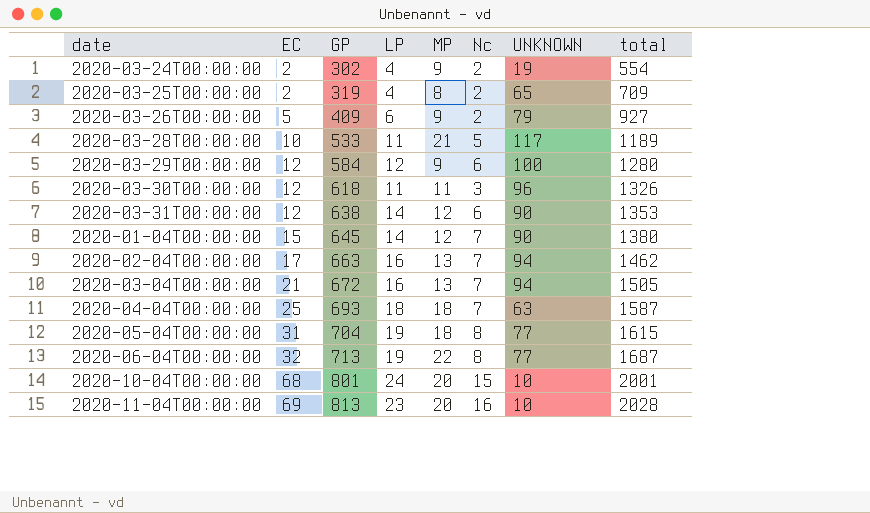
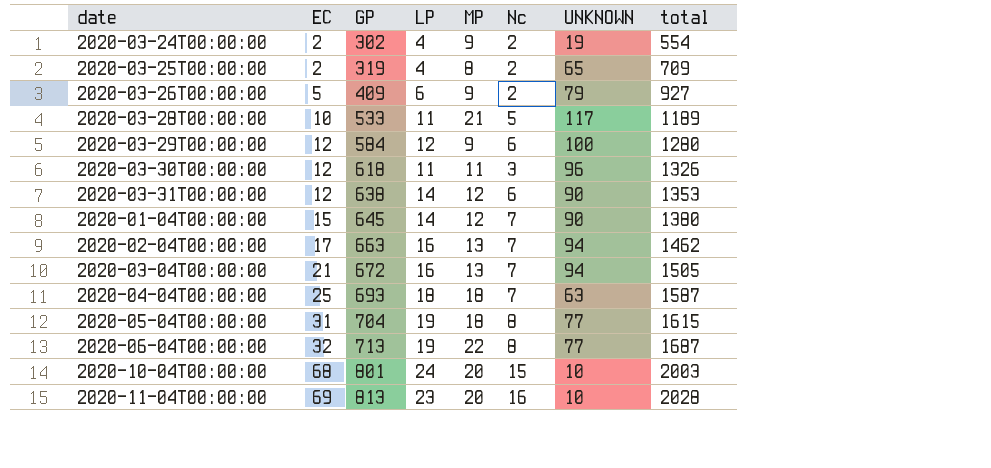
2020-10-04T00:00:00 | total: 2001 -> 2003

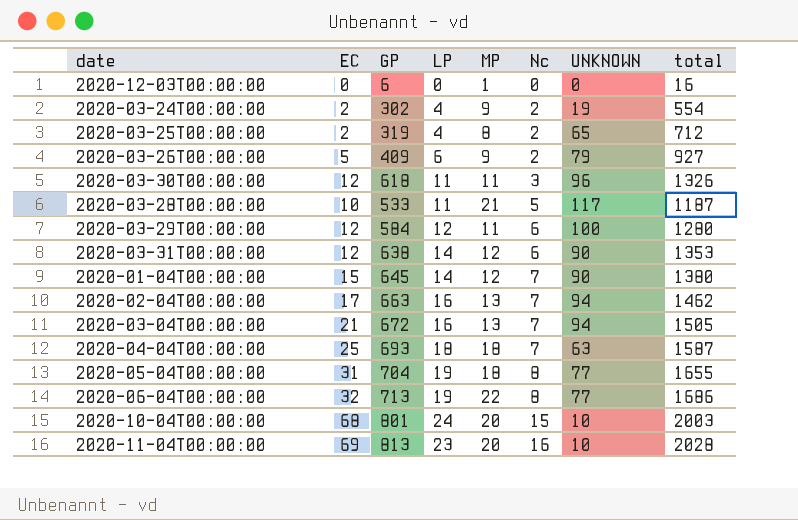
row order: EC ascending -> Nc ascending
row 2020-12-03T00:00:00: none -> 0 | 6 | 0 | 1 | 0 | 0 | 16
2020-03-25T00:00:00 | total: 709 -> 712
2020-03-28T00:00:00 | total: 1189 -> 1187
2020-03-29T00:00:00 | MP: 9 -> 11
2020-05-04T00:00:00 | total: 1615 -> 1655
2020-06-04T00:00:00 | total: 1687 -> 1686

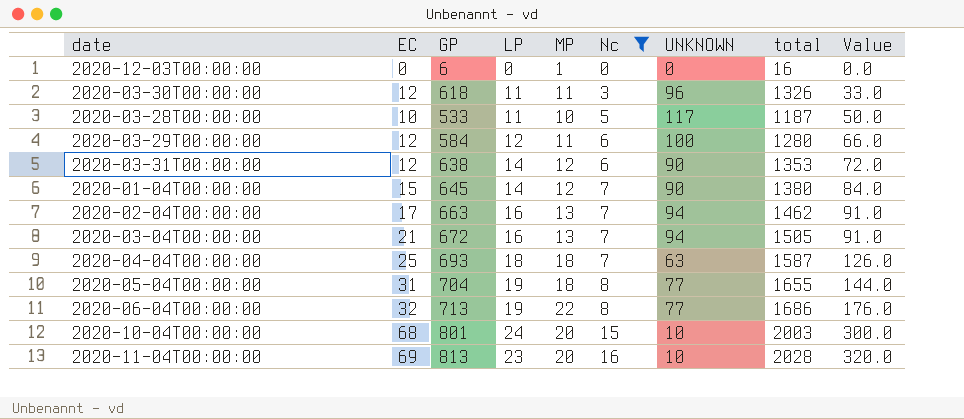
filter: none -> Nc != 2
column Value | formula: none -> [MP] * [Nc]
2020-03-28T00:00:00 | MP: 21 -> 10

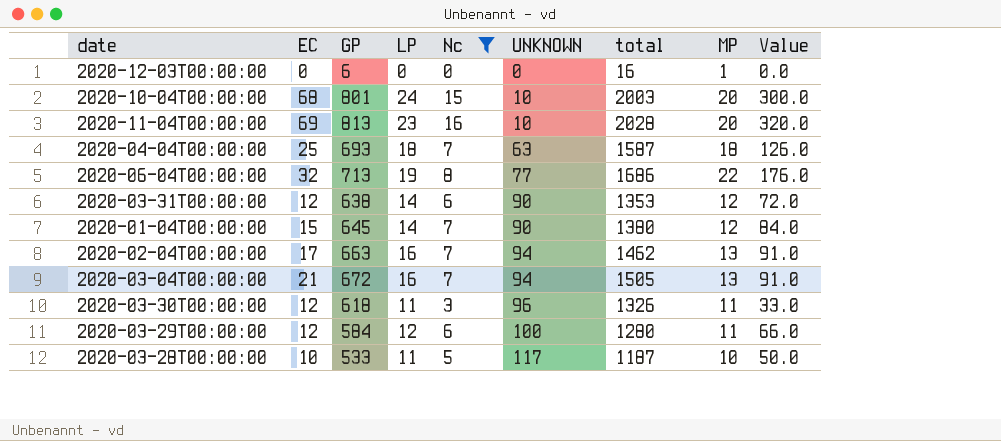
row order: Nc ascending -> UNKNOWN ascending
column MP | position: 5 -> 8
row 2020-05-04T00:00:00: 31 | 704 | 19 | 18 | 8 | 77 | 1655 | 144.0 -> none

